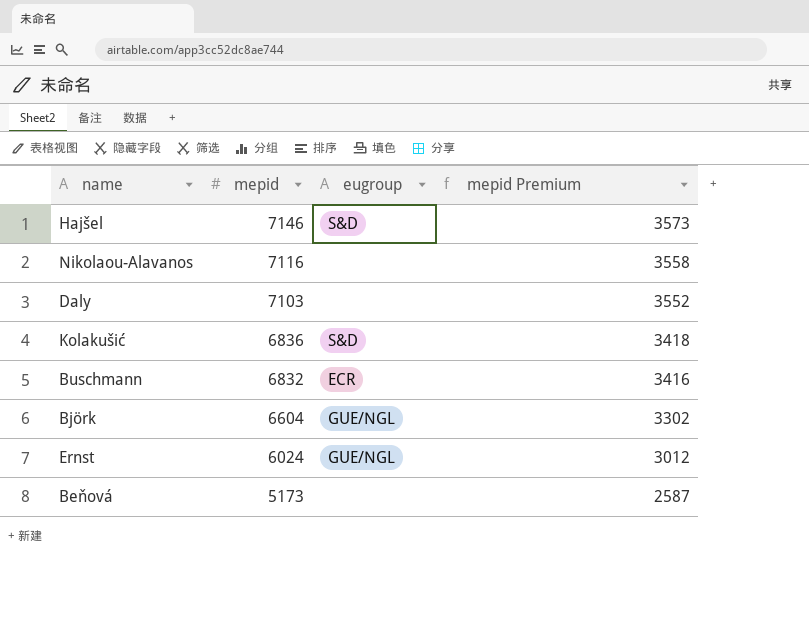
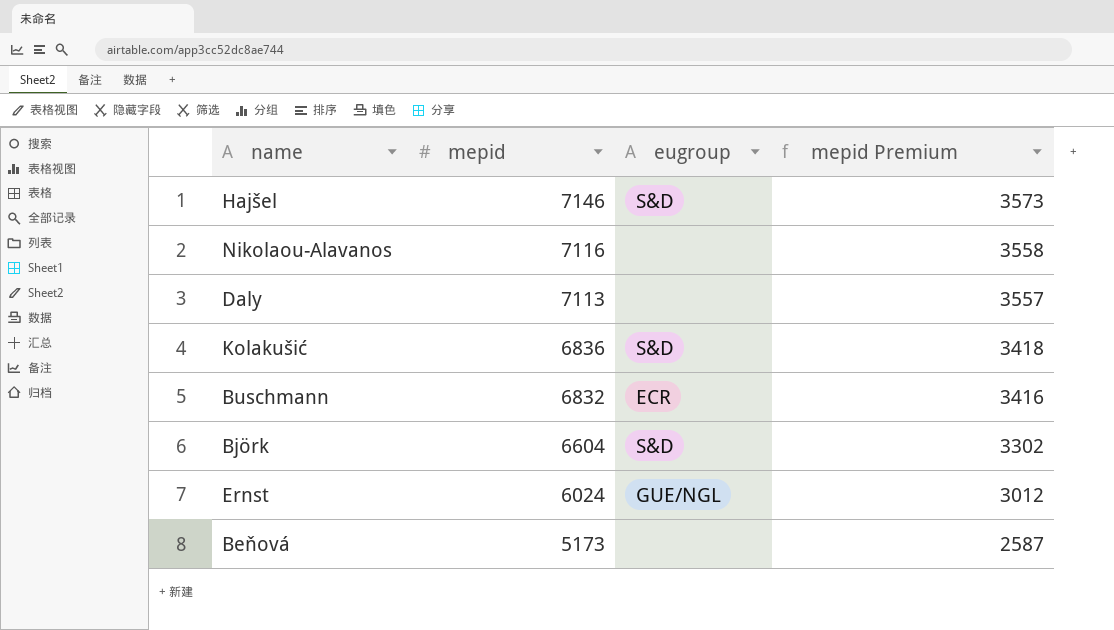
Daly | mepid: 7103 -> 7113
Daly | mepid Premium: 3552 -> 3557
Björk | eugroup: GUE/NGL -> S&D

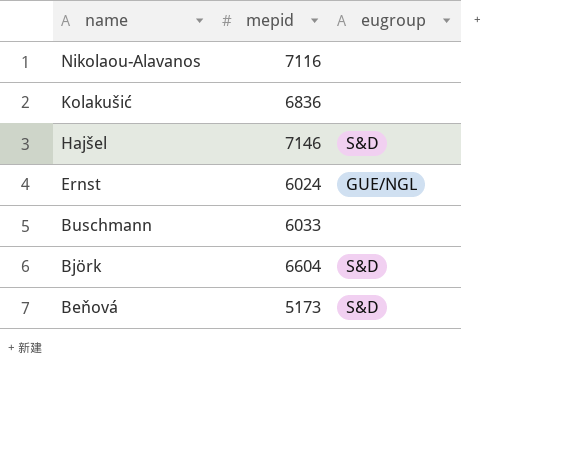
row order: mepid descending -> name descending
column mepid Premium | formula: [mepid] * 0.5 -> none
row Daly: 7113 | none | 3557 -> none
Kolakušić | eugroup: S&D -> none
Buschmann | mepid: 6832 -> 6033
Buschmann | eugroup: ECR -> none
Beňová | eugroup: none -> S&D

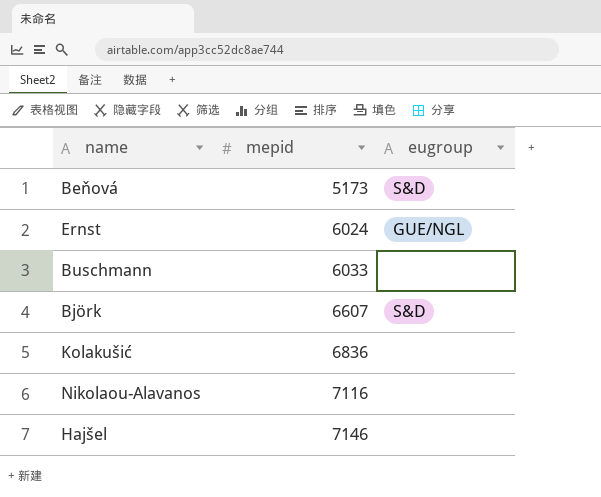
row order: name descending -> mepid ascending
Björk | mepid: 6604 -> 6607
Hajšel | eugroup: S&D -> none

